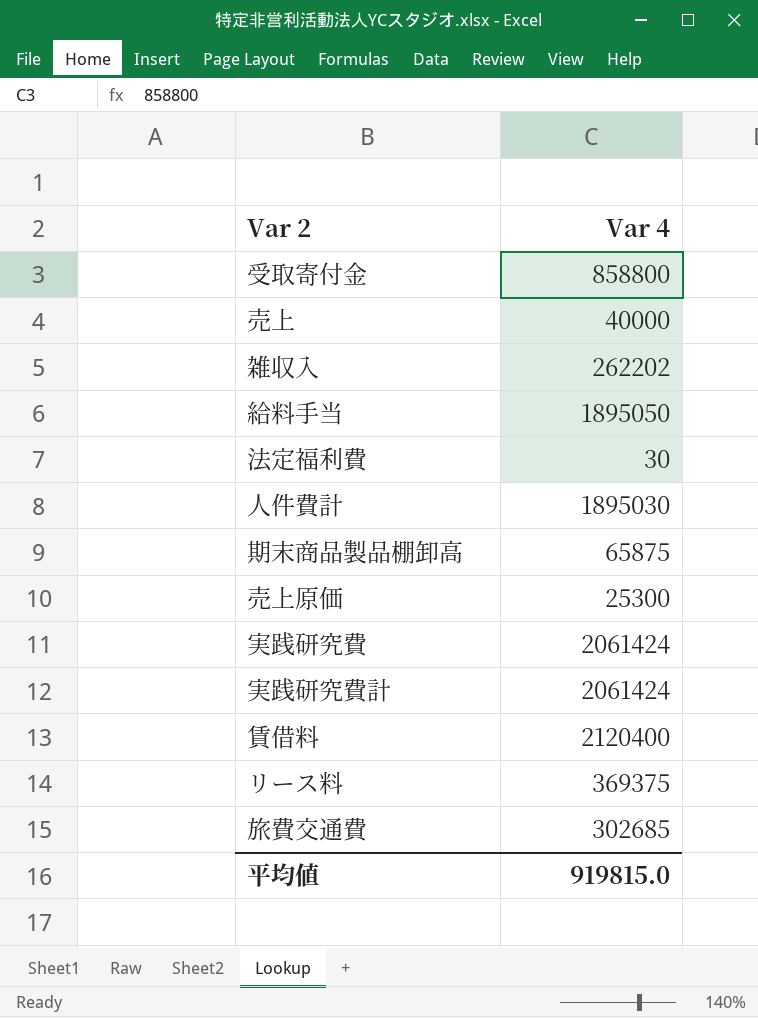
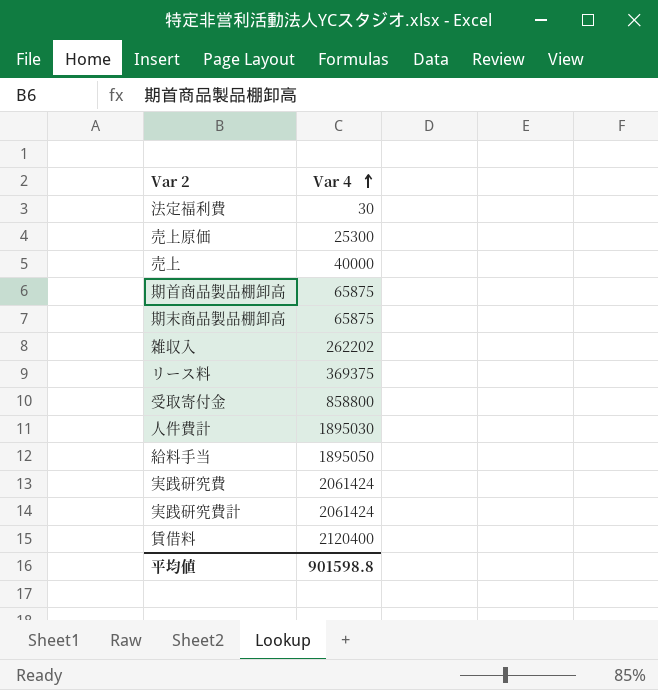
row order: none -> Var 4 ascending
row 旅費交通費: 302685 -> none
row 期首商品製品棚卸高: none -> 65875
平均値 | Var 4: 919815.0 -> 901598.8

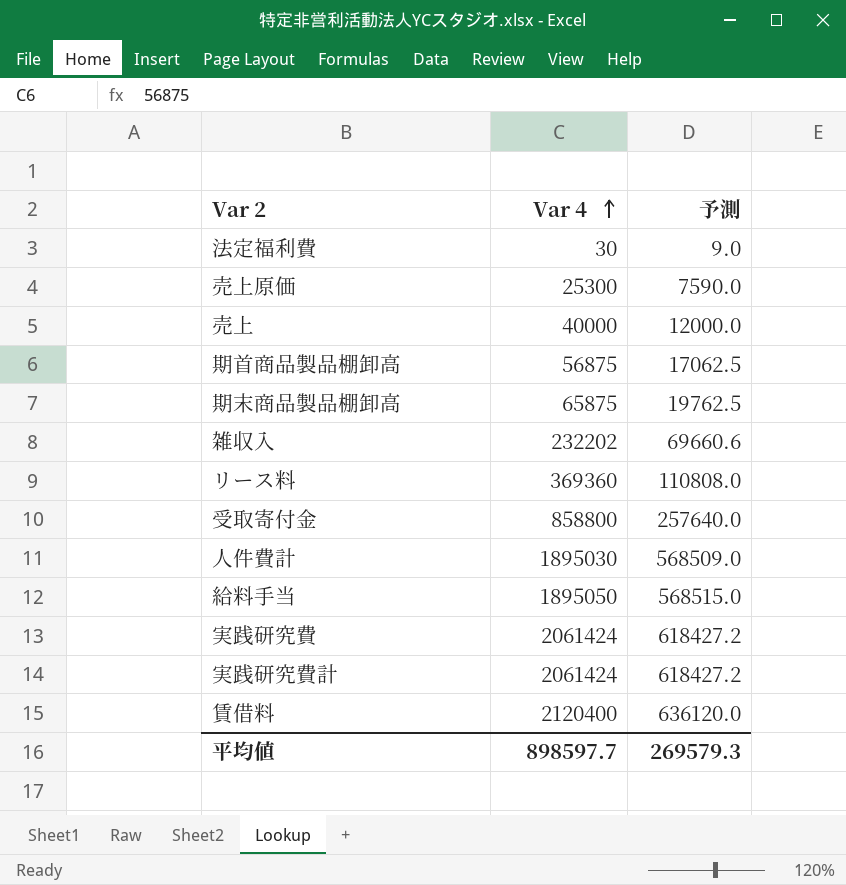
column 予測 | formula: none -> [Var 4] * 0.3
期首商品製品棚卸高 | Var 4: 65875 -> 56875
雑収入 | Var 4: 262202 -> 232202
リース料 | Var 4: 369375 -> 369360
平均値 | Var 4: 901598.8 -> 898597.7

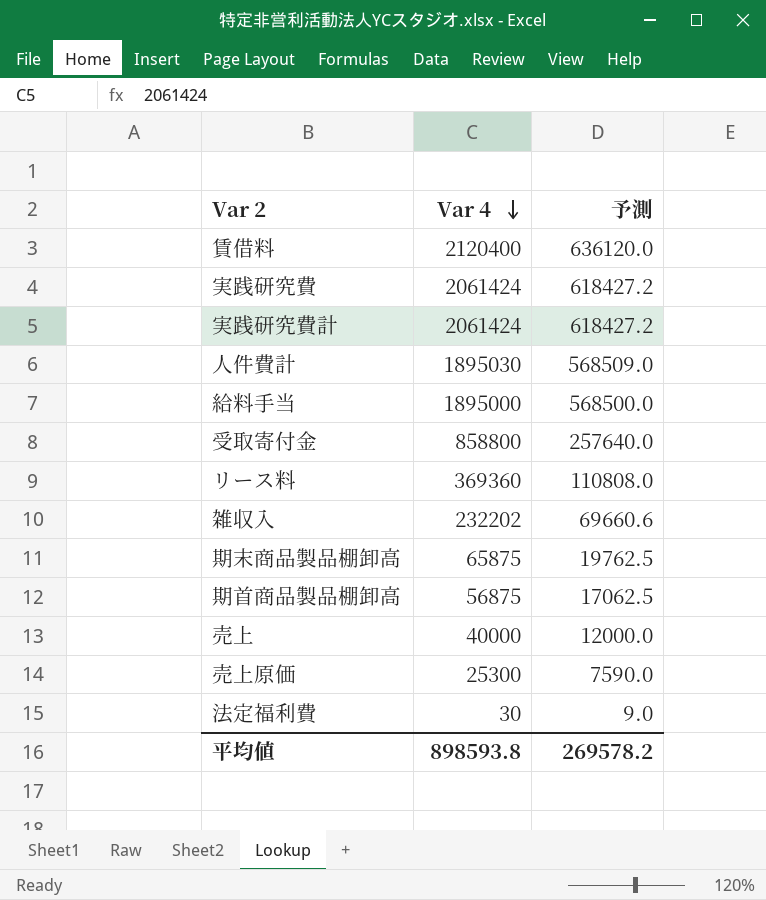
row order: Var 4 ascending -> Var 4 descending
給料手当 | Var 4: 1895050 -> 1895000
給料手当 | 予測: 568515.0 -> 568500.0
平均値 | Var 4: 898597.7 -> 898593.8
平均値 | 予測: 269579.3 -> 269578.2

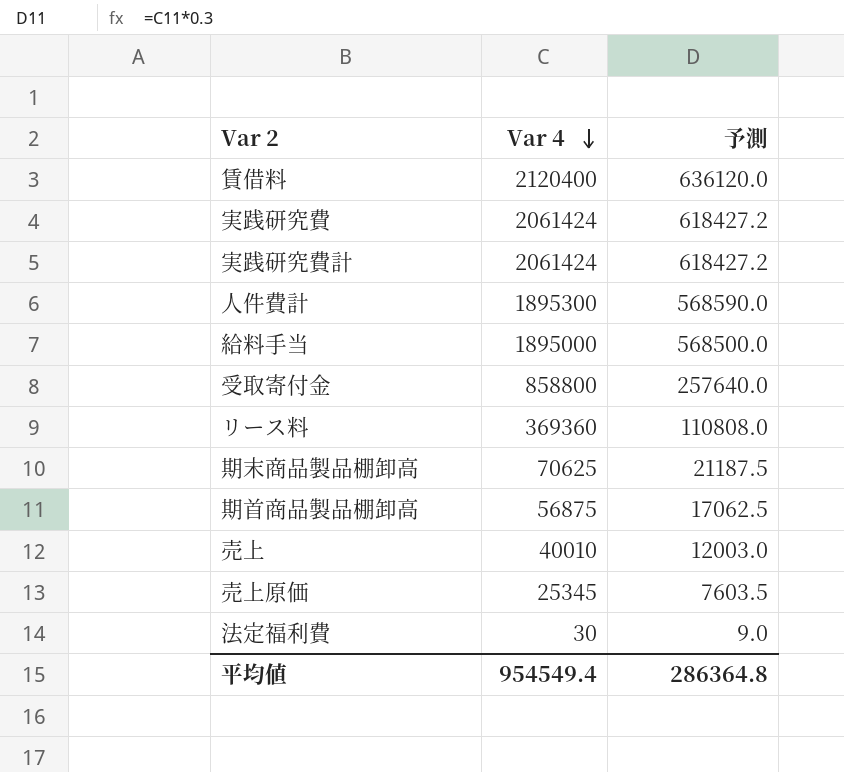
row 雑収入: 232202 | 69660.6 -> none
人件費計 | Var 4: 1895030 -> 1895300
人件費計 | 予測: 568509.0 -> 568590.0
期末商品製品棚卸高 | Var 4: 65875 -> 70625
期末商品製品棚卸高 | 予測: 19762.5 -> 21187.5
売上 | Var 4: 40000 -> 40010
売上 | 予測: 12000.0 -> 12003.0
売上原価 | Var 4: 25300 -> 25345
売上原価 | 予測: 7590.0 -> 7603.5
平均値 | Var 4: 898593.8 -> 954549.4
平均値 | 予測: 269578.2 -> 286364.8

